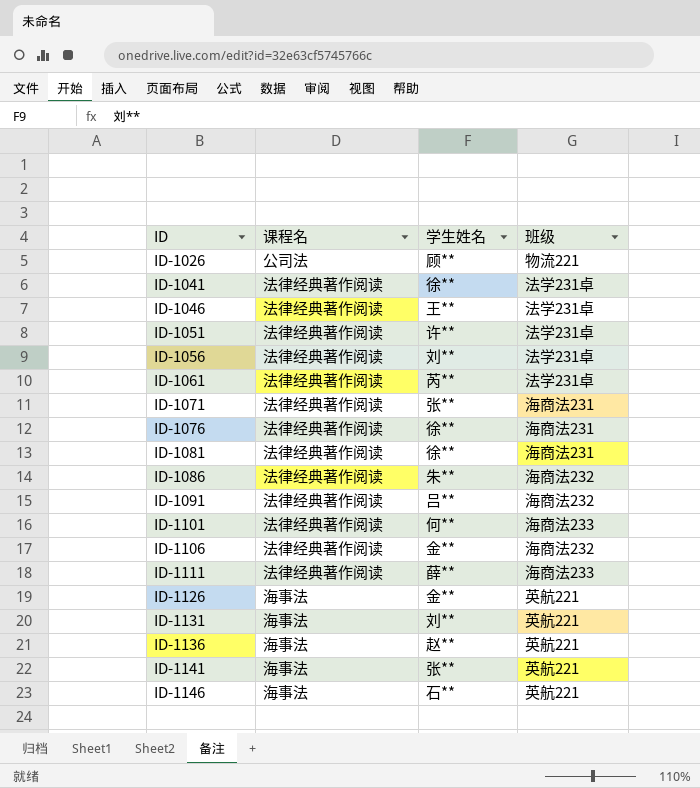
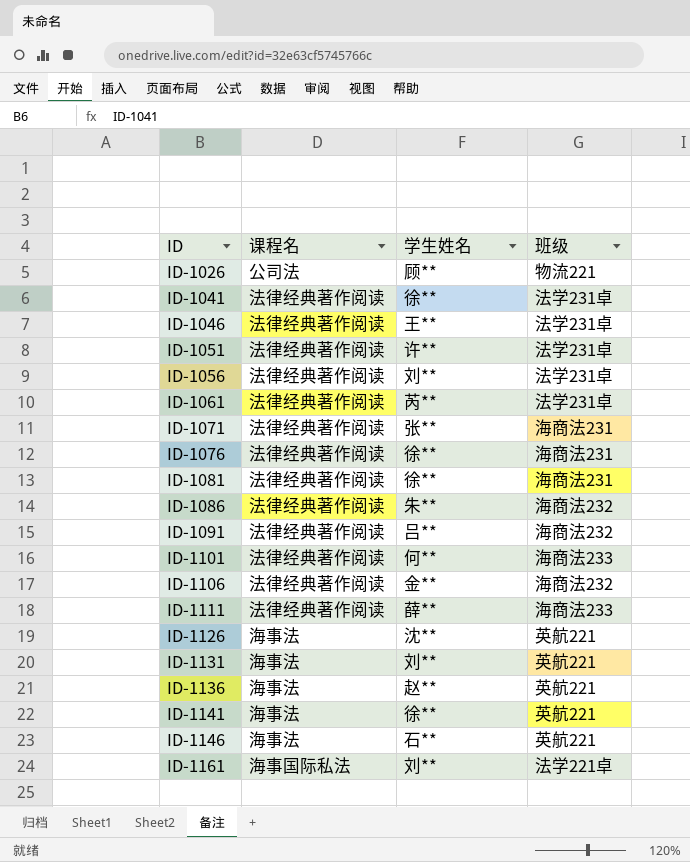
ID-1126 | 学生姓名: 金** -> 沈**
ID-1141 | 学生姓名: 张** -> 徐**
row ID-1161: none -> 海事国际私法 | 刘** | 法学221卓

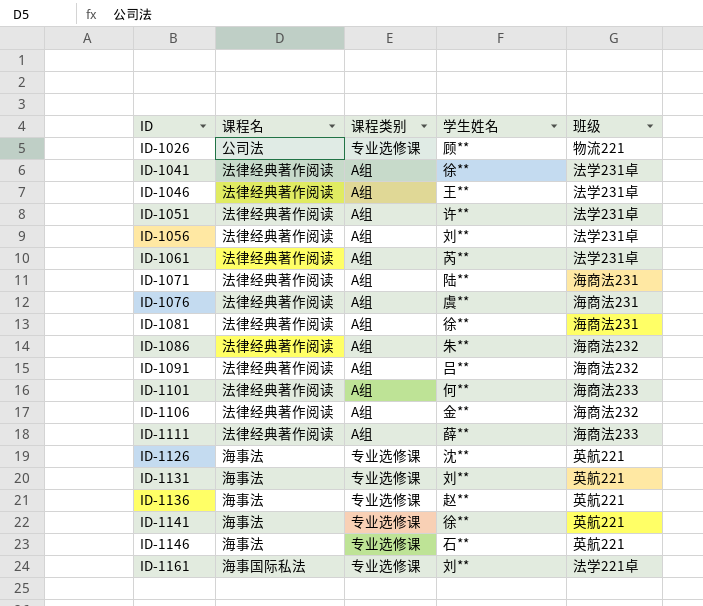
column 课程类别 | position: none -> 3
ID-1071 | 学生姓名: 张** -> 陆**
ID-1076 | 学生姓名: 徐** -> 虞**

